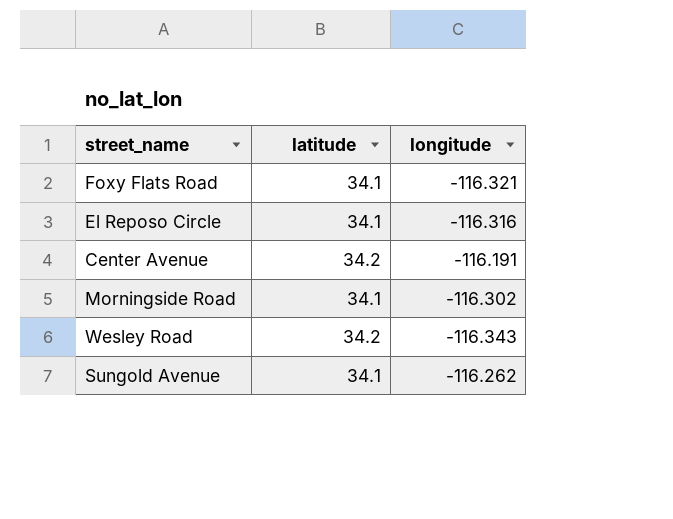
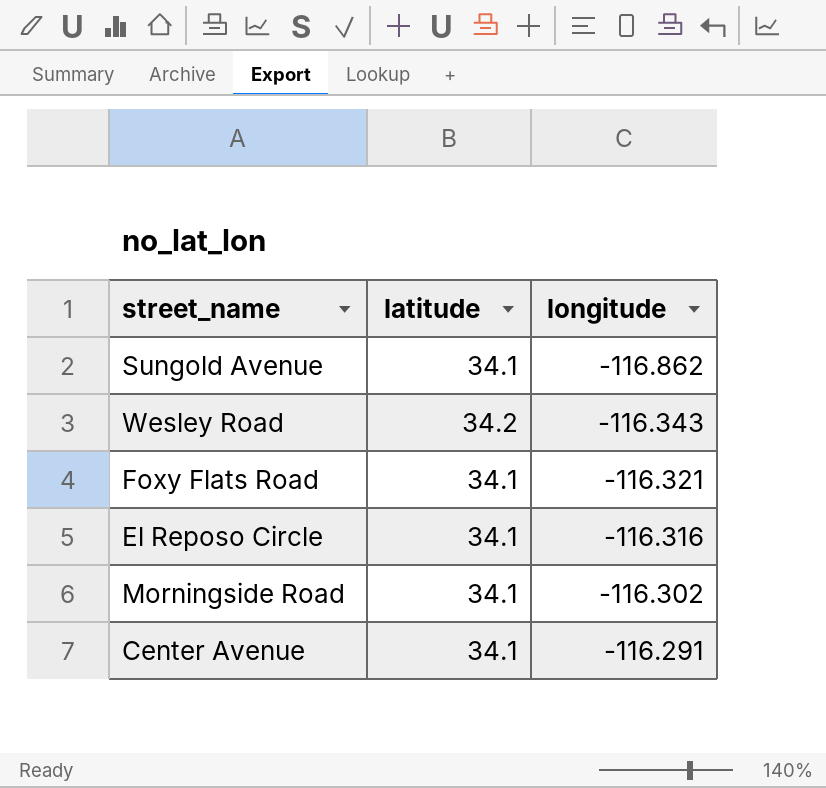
row order: none -> longitude ascending
Sungold Avenue | longitude: -116.262 -> -116.862
Center Avenue | latitude: 34.2 -> 34.1
Center Avenue | longitude: -116.191 -> -116.291

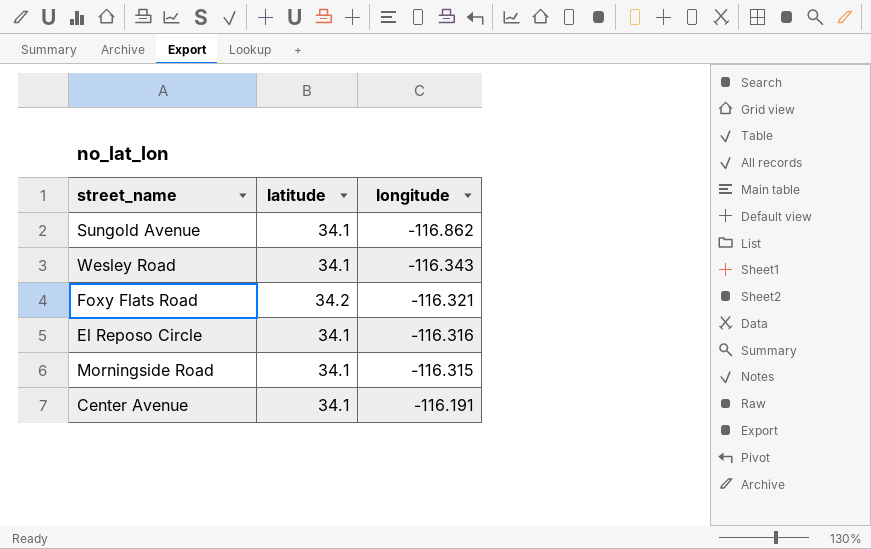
Wesley Road | latitude: 34.2 -> 34.1
Foxy Flats Road | latitude: 34.1 -> 34.2
Morningside Road | longitude: -116.302 -> -116.315
Center Avenue | longitude: -116.291 -> -116.191

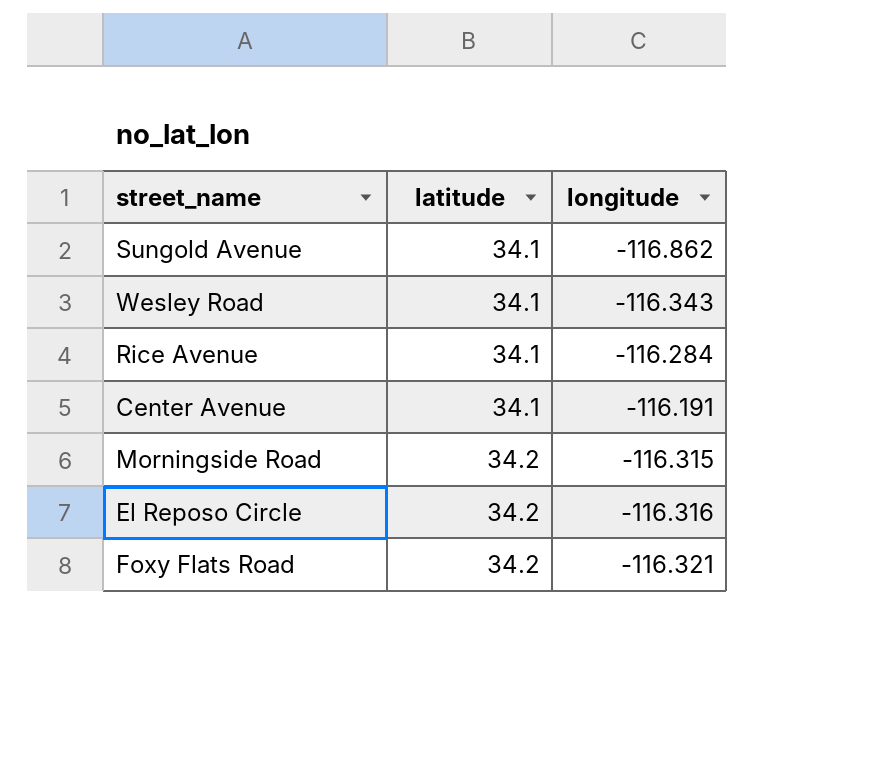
row order: longitude ascending -> latitude ascending
row Rice Avenue: none -> 34.1 | -116.284
Morningside Road | latitude: 34.1 -> 34.2
El Reposo Circle | latitude: 34.1 -> 34.2

